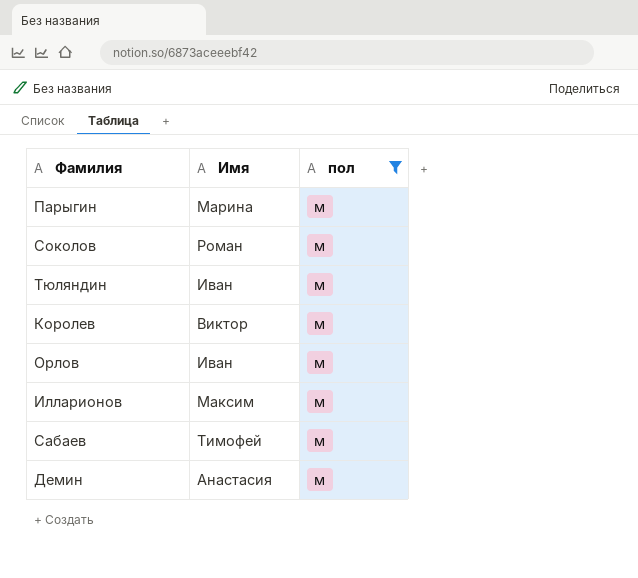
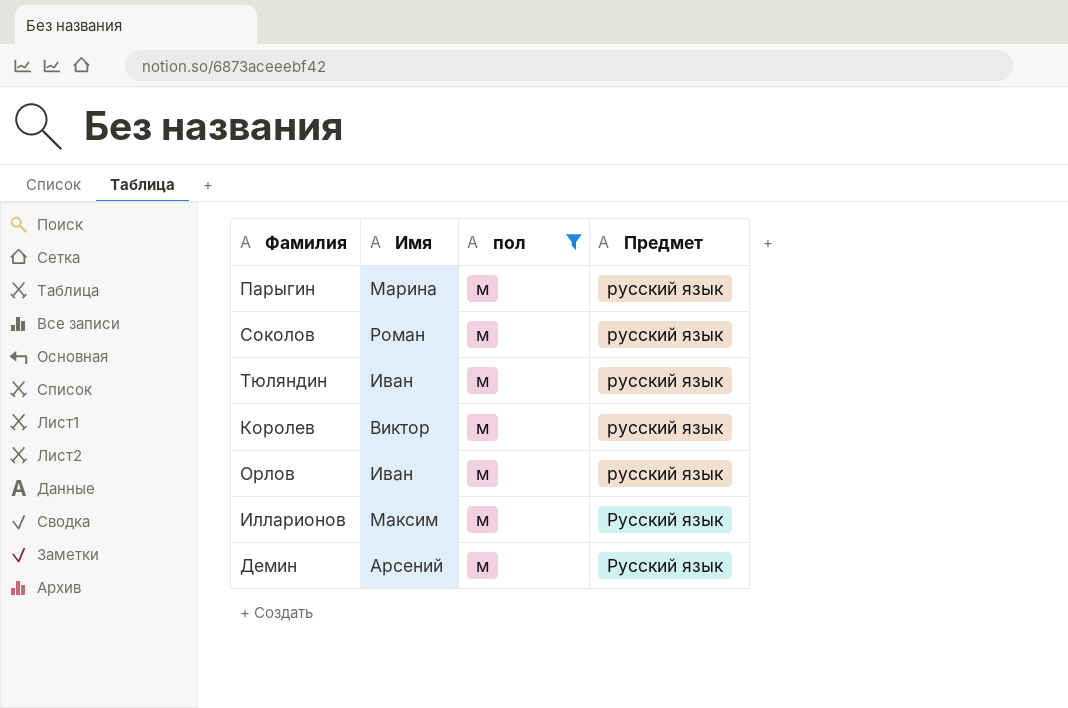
column Предмет | position: none -> 4
row Сабаев: Тимофей | м -> none
Демин | Имя: Анастасия -> Арсений

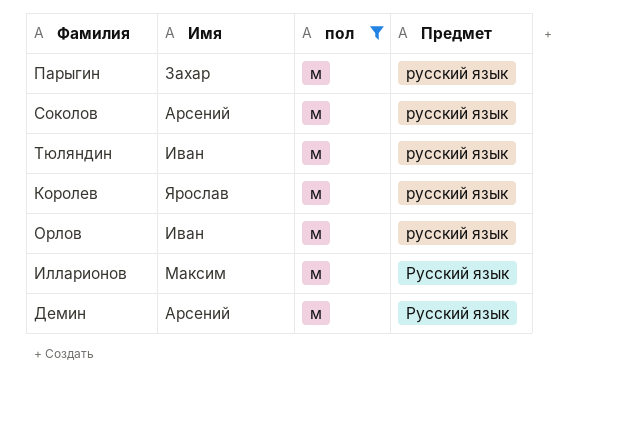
Парыгин | Имя: Марина -> Захар
Соколов | Имя: Роман -> Арсений
Королев | Имя: Виктор -> Ярослав

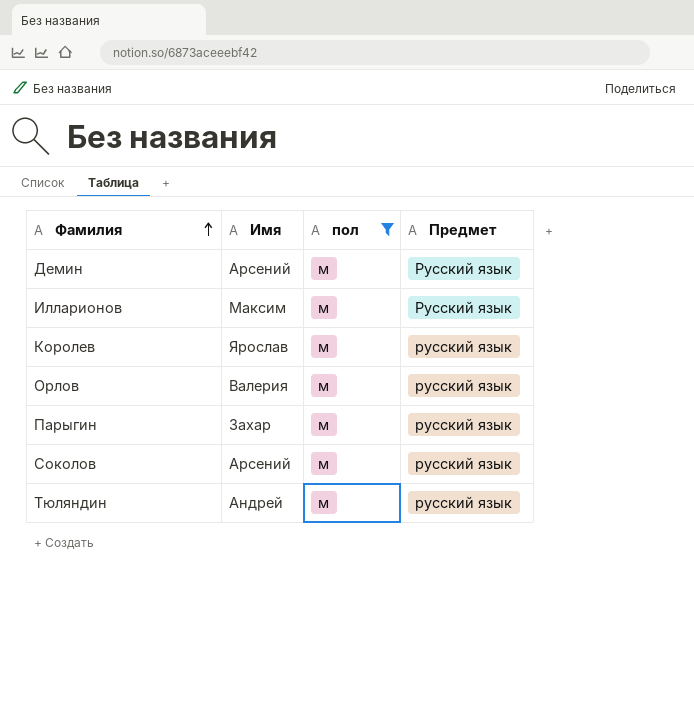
row order: none -> Фамилия ascending
Орлов | Имя: Иван -> Валерия
Тюляндин | Имя: Иван -> Андрей

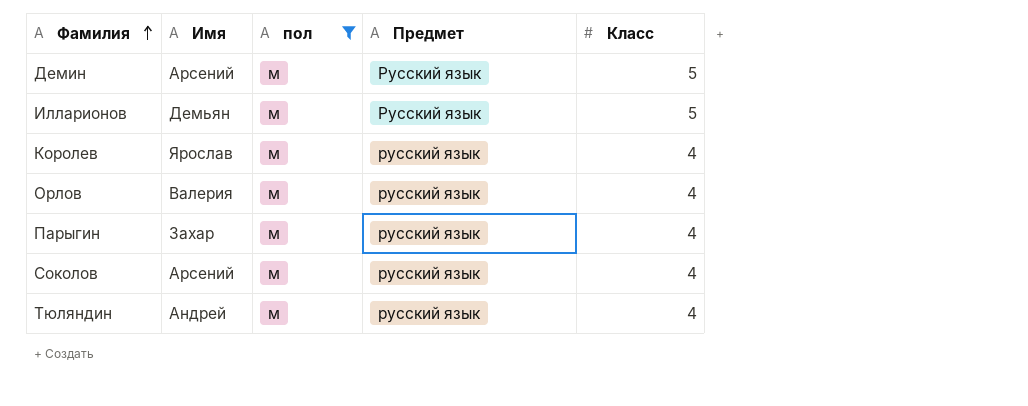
column Класс | position: none -> 5
Илларионов | Имя: Максим -> Демьян

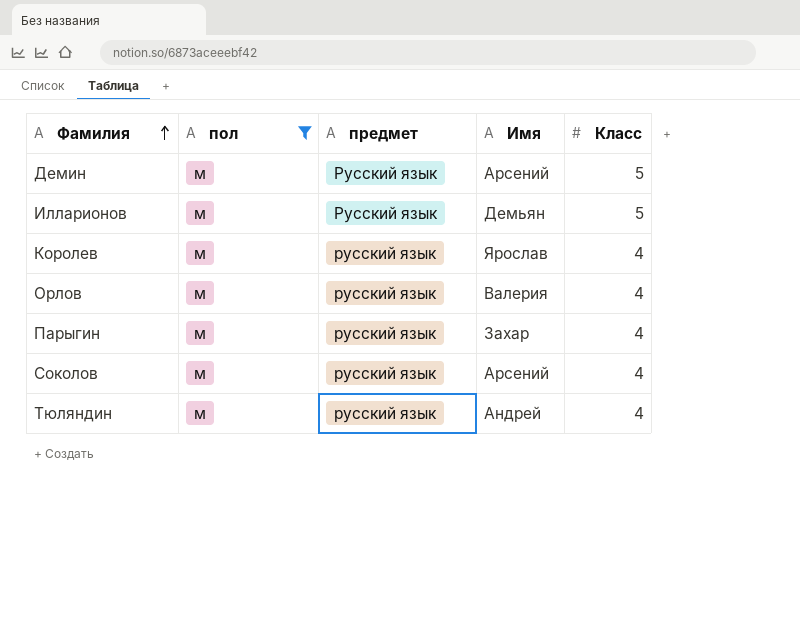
column name: Предмет -> предмет
column Имя | position: 2 -> 4

